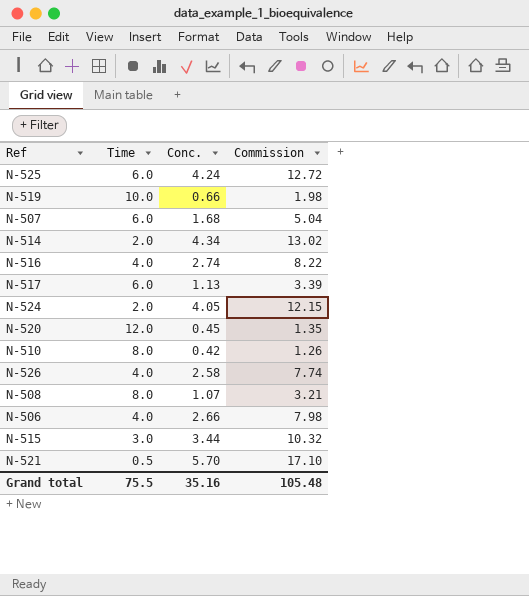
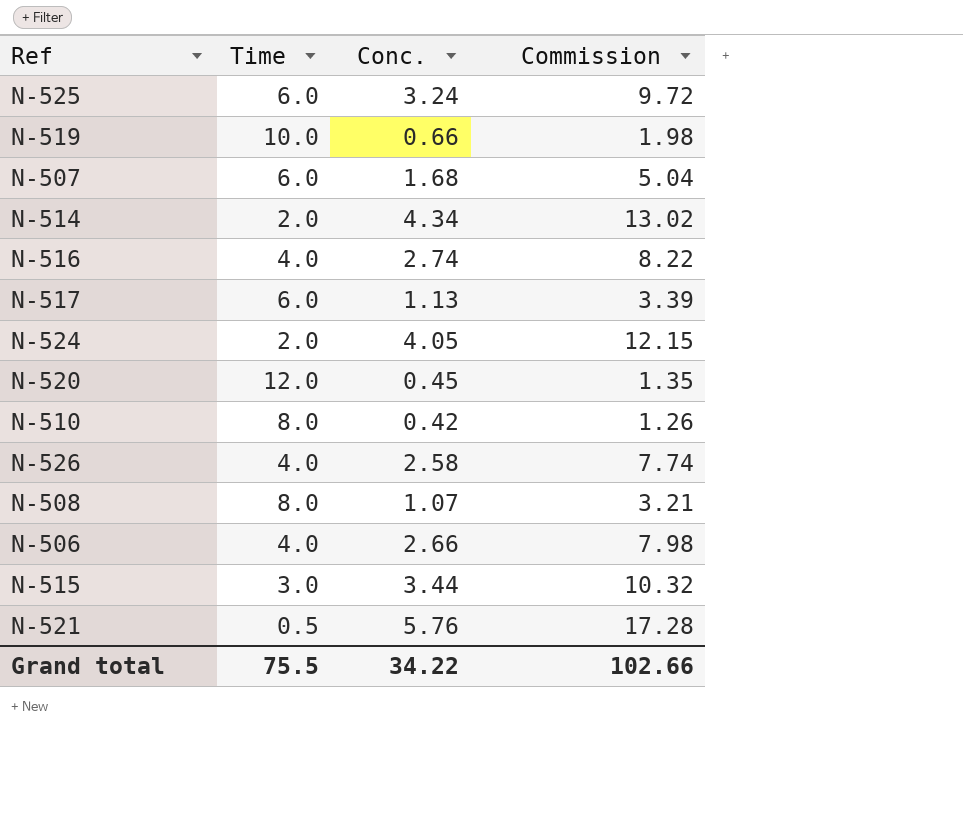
N-525 | Conc.: 4.24 -> 3.24
N-525 | Commission: 12.72 -> 9.72
N-521 | Conc.: 5.70 -> 5.76
N-521 | Commission: 17.10 -> 17.28
Grand total | Conc.: 35.16 -> 34.22
Grand total | Commission: 105.48 -> 102.66

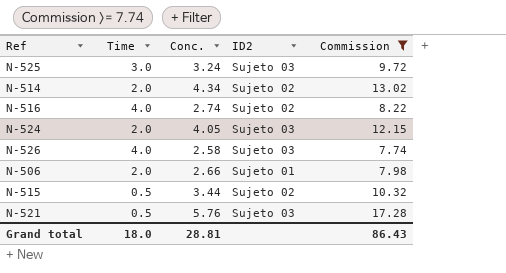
filter: none -> Commission >= 7.74
column ID2 | position: none -> 4
N-525 | Time: 6.0 -> 3.0
N-506 | Time: 4.0 -> 2.0
N-515 | Time: 3.0 -> 0.5
Grand total | Time: 75.5 -> 18.0
Grand total | Conc.: 34.22 -> 28.81
Grand total | Commission: 102.66 -> 86.43

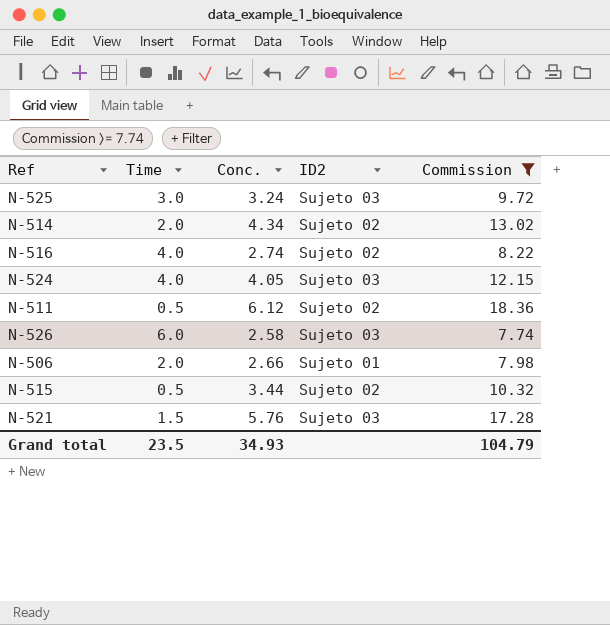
N-524 | Time: 2.0 -> 4.0
row N-511: none -> 0.5 | 6.12 | Sujeto 02 | 18.36
N-526 | Time: 4.0 -> 6.0
N-521 | Time: 0.5 -> 1.5
Grand total | Time: 18.0 -> 23.5
Grand total | Conc.: 28.81 -> 34.93
Grand total | Commission: 86.43 -> 104.79

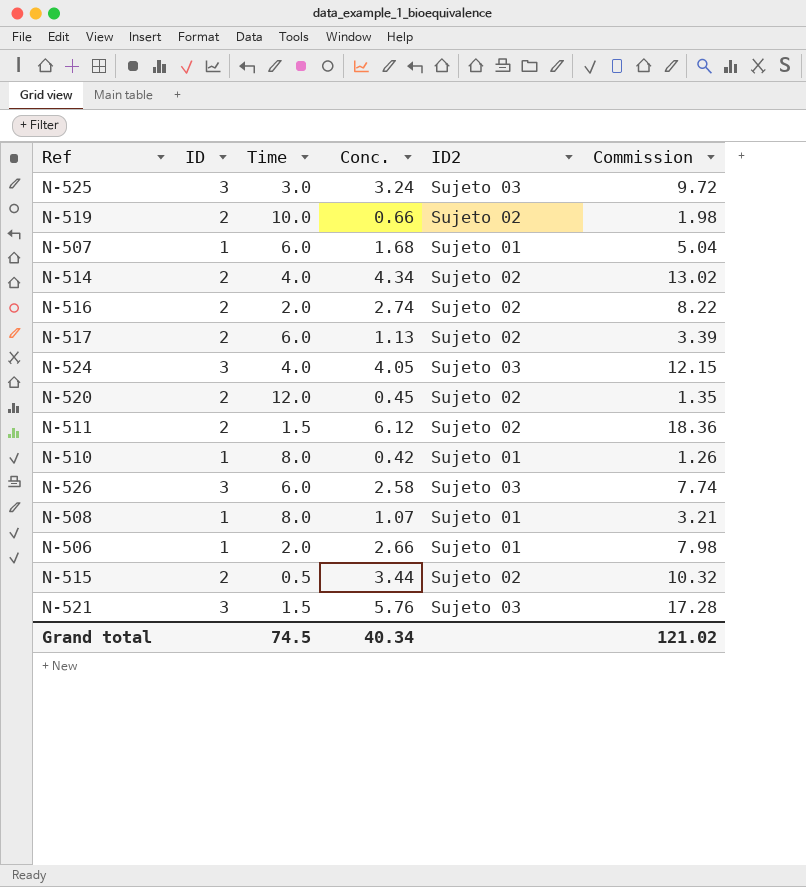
filter: Commission >= 7.74 -> none
column ID | position: none -> 2
N-514 | Time: 2.0 -> 4.0
N-516 | Time: 4.0 -> 2.0
N-511 | Time: 0.5 -> 1.5
Grand total | Time: 23.5 -> 74.5
Grand total | Conc.: 34.93 -> 40.34
Grand total | Commission: 104.79 -> 121.02

